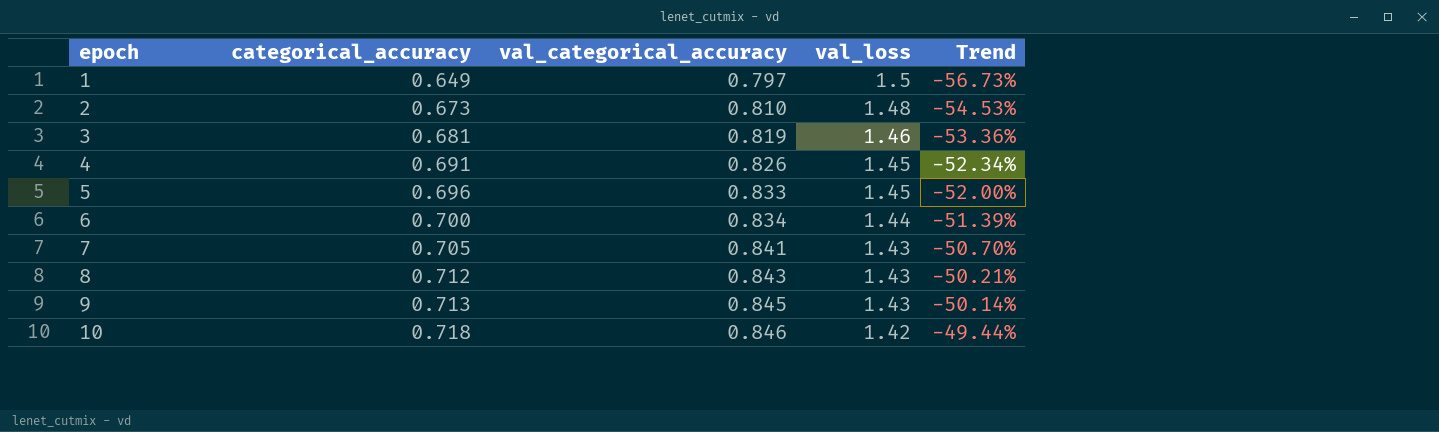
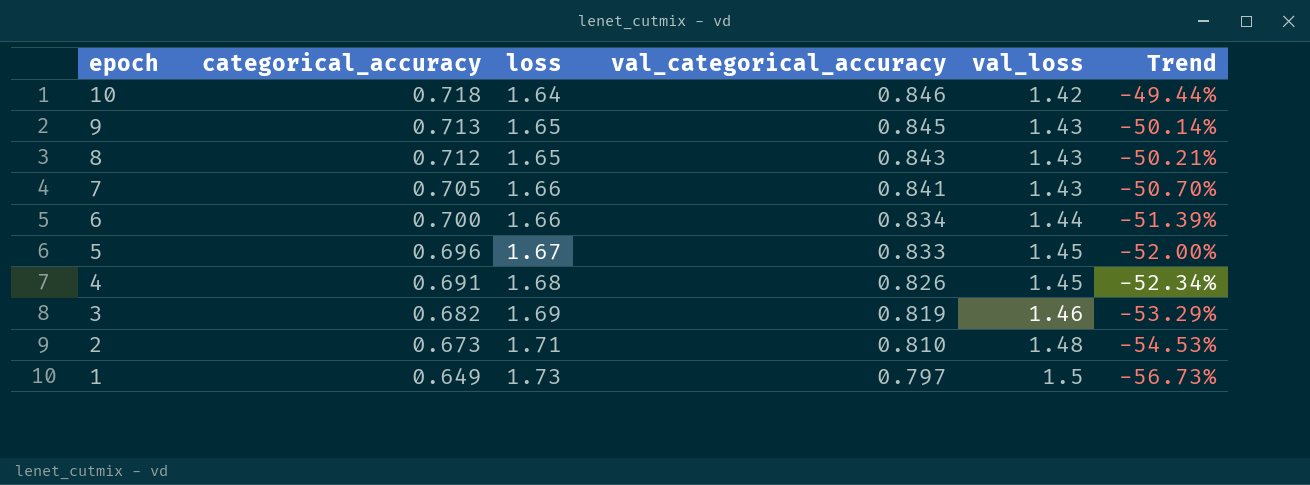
row order: epoch ascending -> epoch descending
column loss | position: none -> 3
3 | categorical_accuracy: 0.681 -> 0.682
3 | Trend: -53.36% -> -53.29%

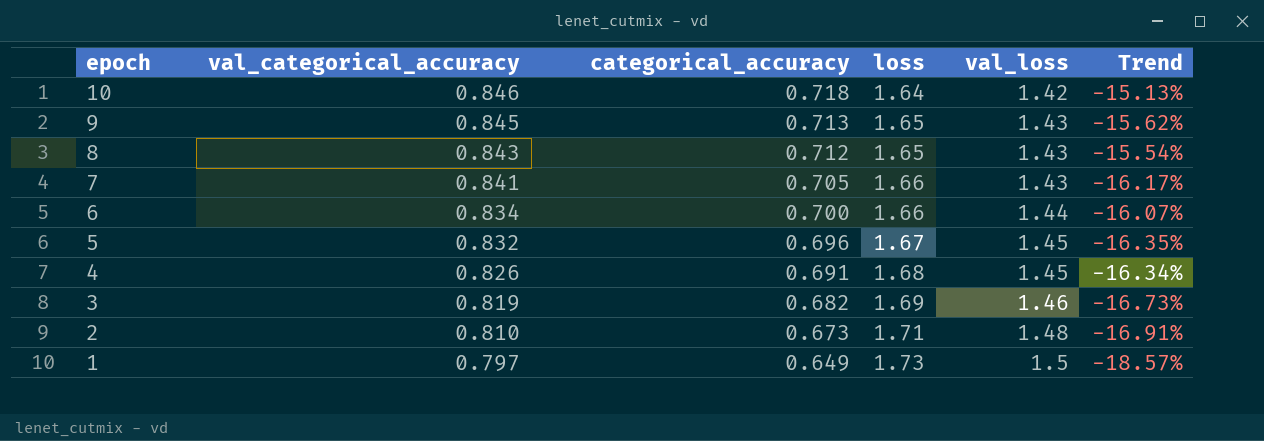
column val_categorical_accuracy | position: 4 -> 2
column Trend | formula: ([categorical_accuracy] - [val_loss]) / [val_loss] -> ([categorical_accuracy] - [val_categorical_accuracy]) / [val_categorical_accuracy]
5 | val_categorical_accuracy: 0.833 -> 0.832

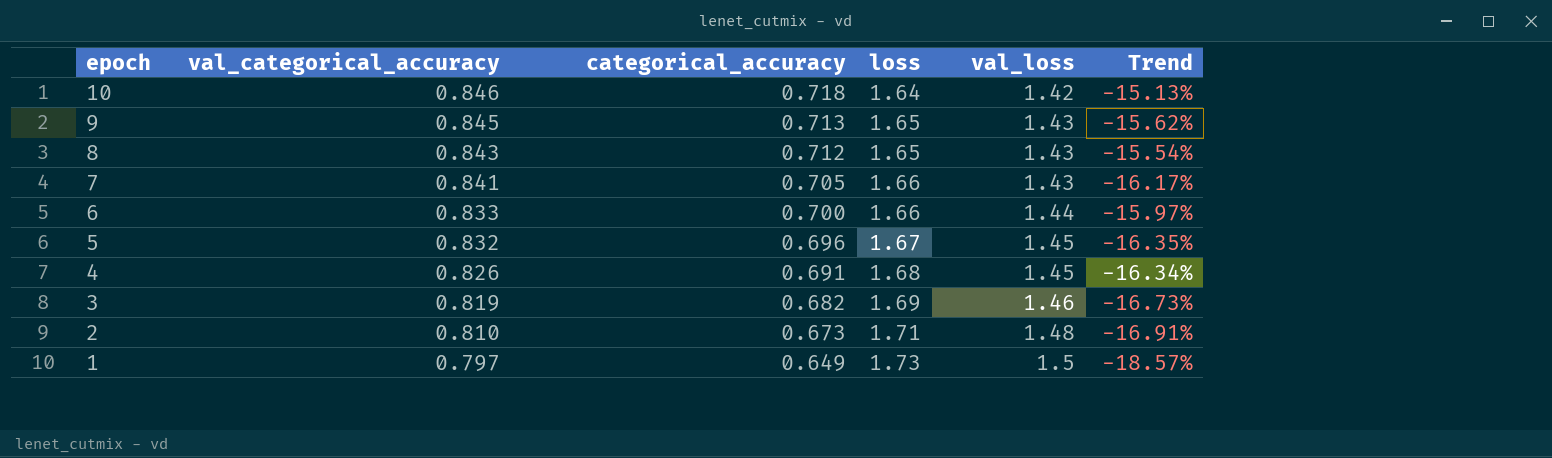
6 | val_categorical_accuracy: 0.834 -> 0.833
6 | Trend: -16.07% -> -15.97%

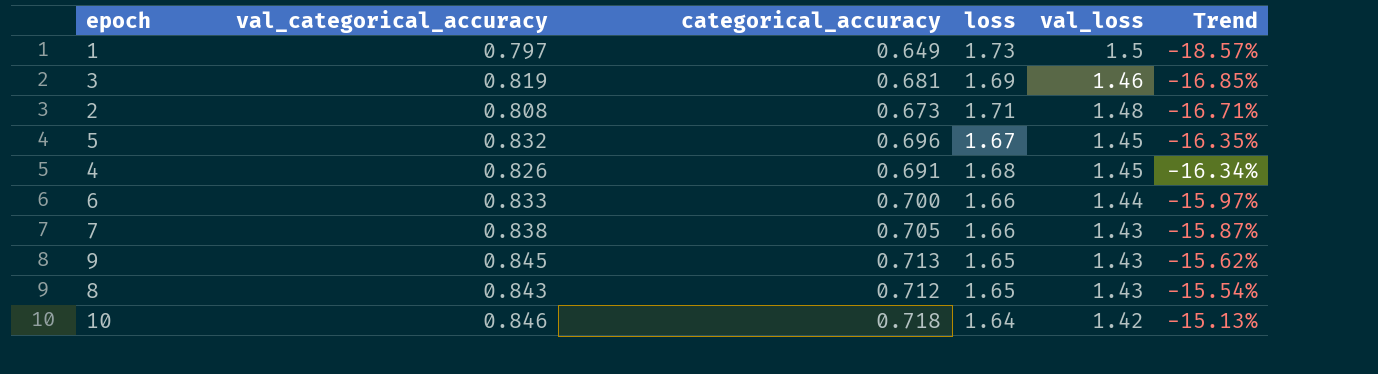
row order: epoch descending -> Trend ascending
3 | categorical_accuracy: 0.682 -> 0.681
3 | Trend: -16.73% -> -16.85%
2 | val_categorical_accuracy: 0.810 -> 0.808
2 | Trend: -16.91% -> -16.71%
7 | val_categorical_accuracy: 0.841 -> 0.838
7 | Trend: -16.17% -> -15.87%

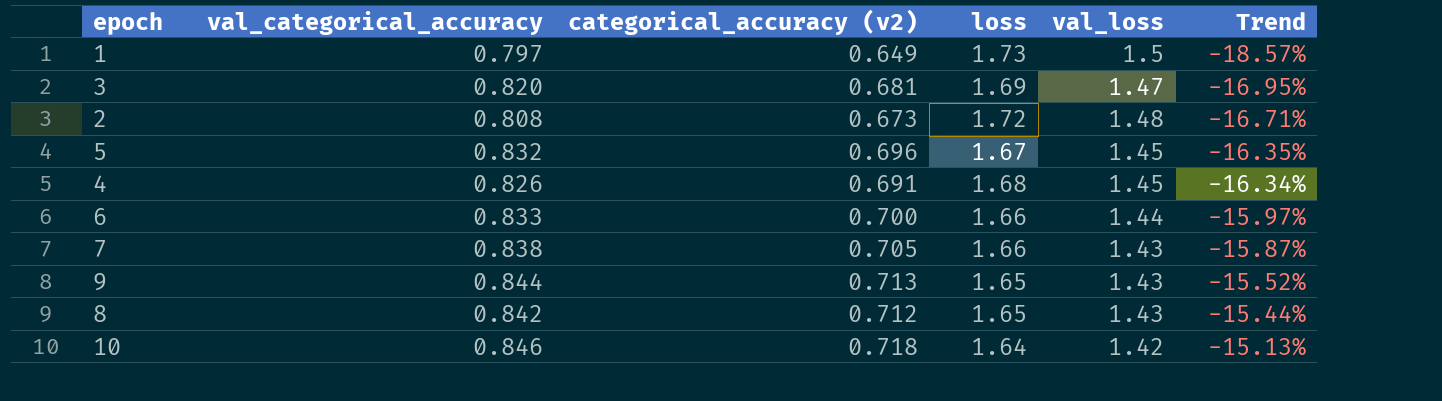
column name: categorical_accuracy -> categorical_accuracy (v2)
3 | val_categorical_accuracy: 0.819 -> 0.820
3 | val_loss: 1.46 -> 1.47
3 | Trend: -16.85% -> -16.95%
2 | loss: 1.71 -> 1.72
9 | val_categorical_accuracy: 0.845 -> 0.844
9 | Trend: -15.62% -> -15.52%
8 | val_categorical_accuracy: 0.843 -> 0.842
8 | Trend: -15.54% -> -15.44%

